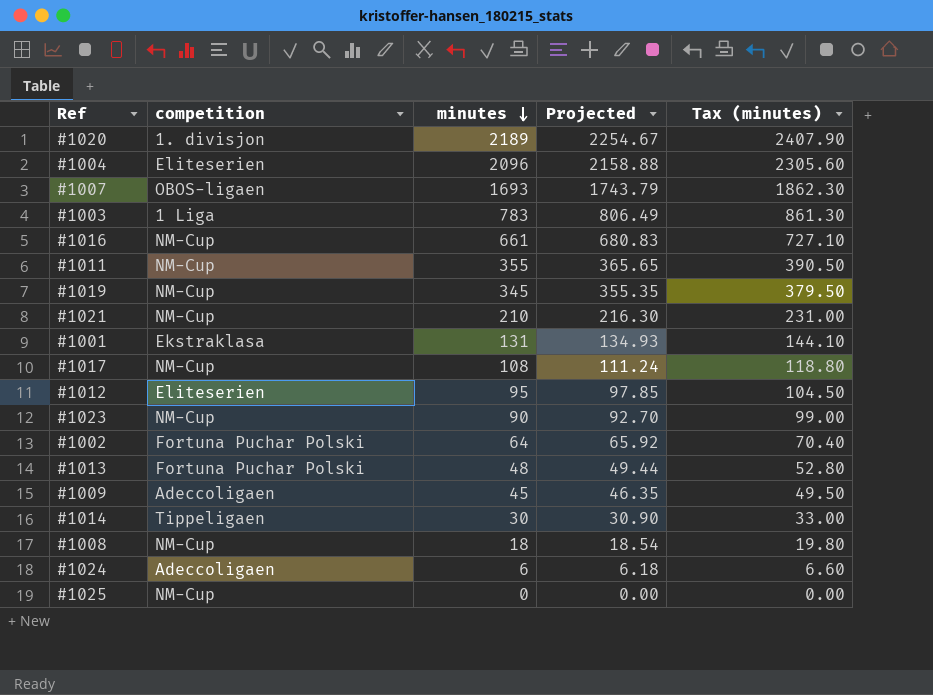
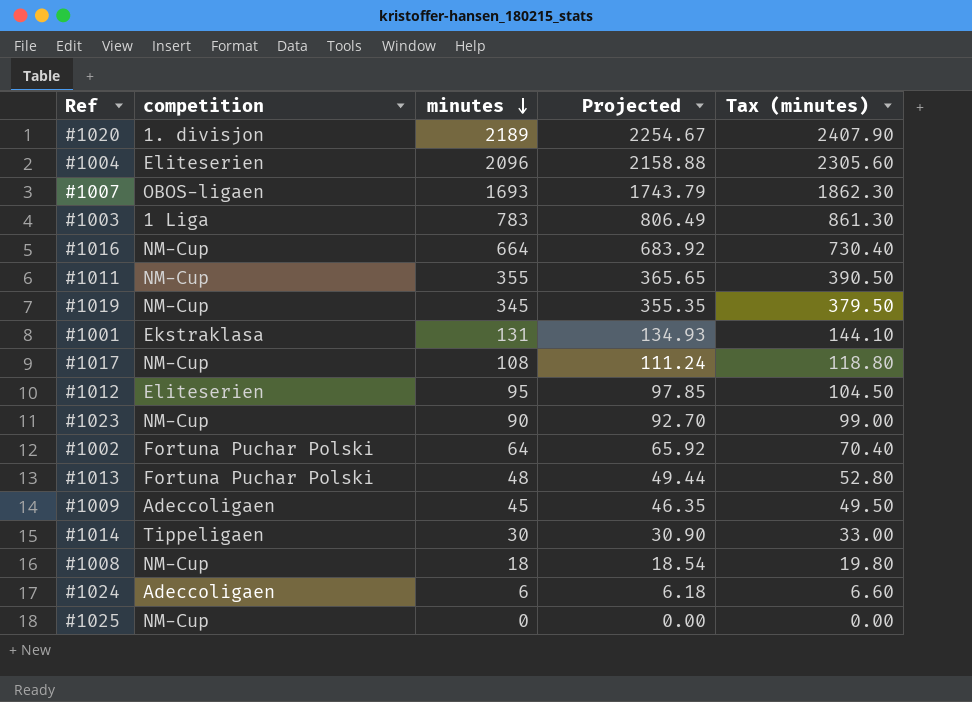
row #1021: NM-Cup | 210 | 216.30 | 231.00 -> none
#1016 | minutes: 661 -> 664
#1016 | Projected: 680.83 -> 683.92
#1016 | Tax (minutes): 727.10 -> 730.40

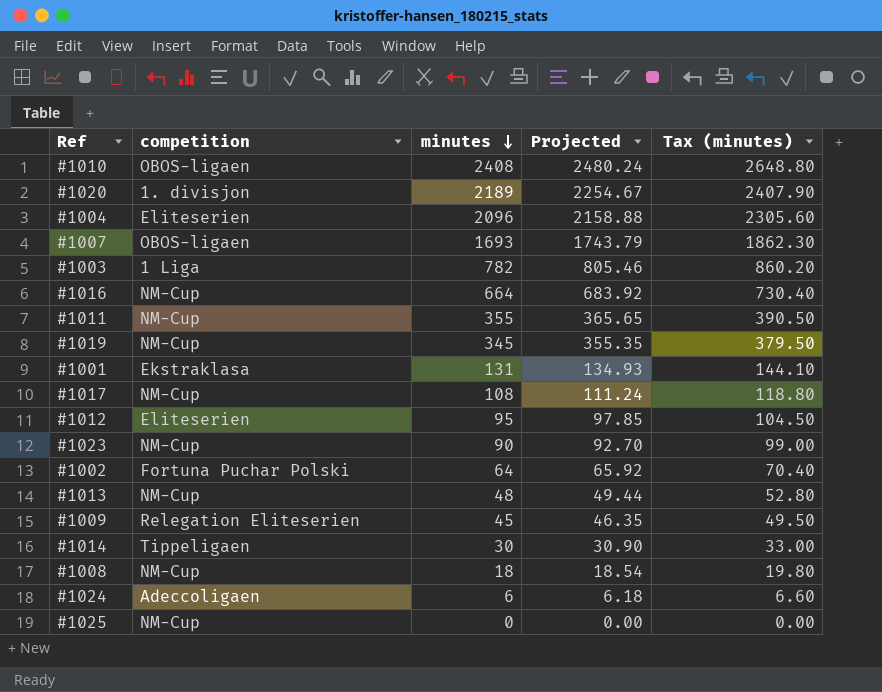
row #1010: none -> OBOS-ligaen | 2408 | 2480.24 | 2648.80
#1003 | minutes: 783 -> 782
#1003 | Projected: 806.49 -> 805.46
#1003 | Tax (minutes): 861.30 -> 860.20
#1013 | competition: Fortuna Puchar Polski -> NM-Cup
#1009 | competition: Adeccoligaen -> Relegation Eliteserien

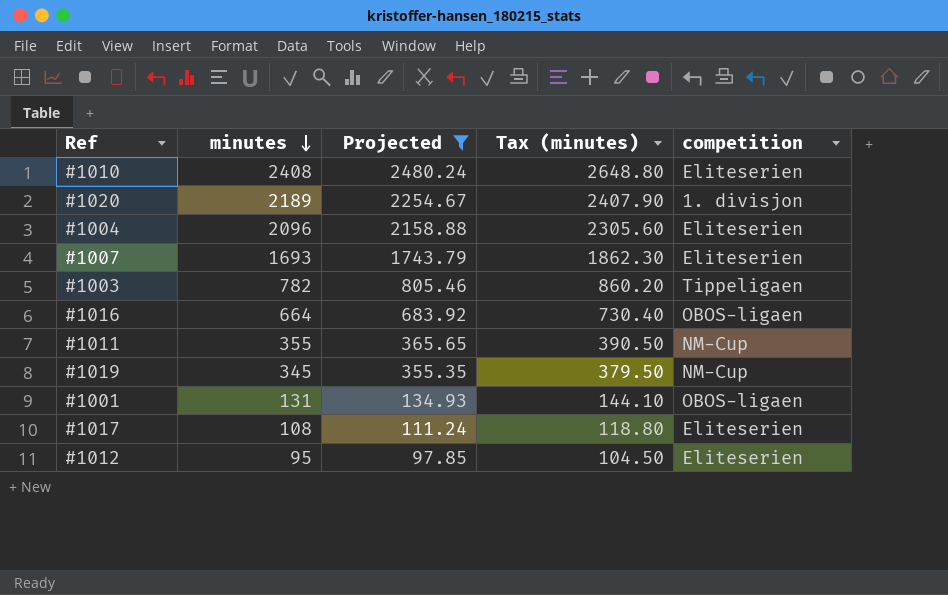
filter: none -> Projected >= 97.85
column competition | position: 2 -> 5
#1010 | competition: OBOS-ligaen -> Eliteserien
#1007 | competition: OBOS-ligaen -> Eliteserien
#1003 | competition: 1 Liga -> Tippeligaen
#1016 | competition: NM-Cup -> OBOS-ligaen
#1001 | competition: Ekstraklasa -> OBOS-ligaen
#1017 | competition: NM-Cup -> Eliteserien

